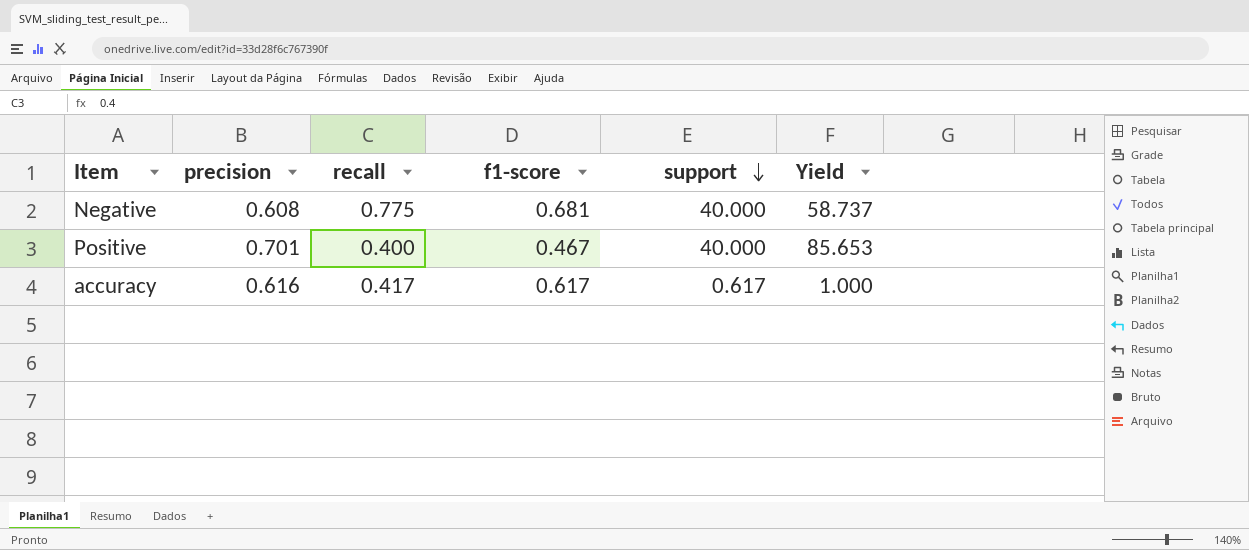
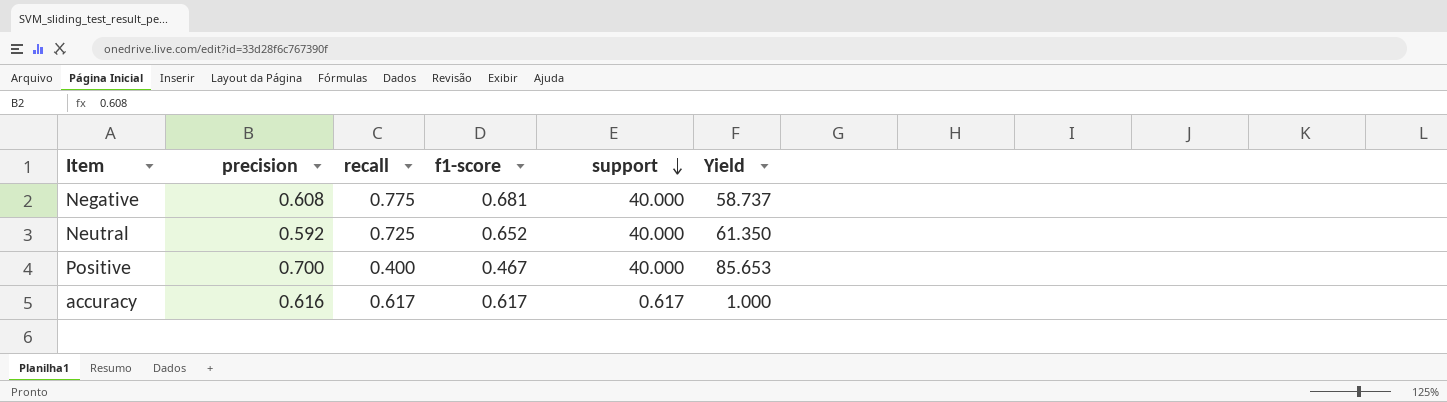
row Neutral: none -> 0.592 | 0.725 | 0.652 | 40.000 | 61.350
Positive | precision: 0.701 -> 0.700
accuracy | recall: 0.417 -> 0.617

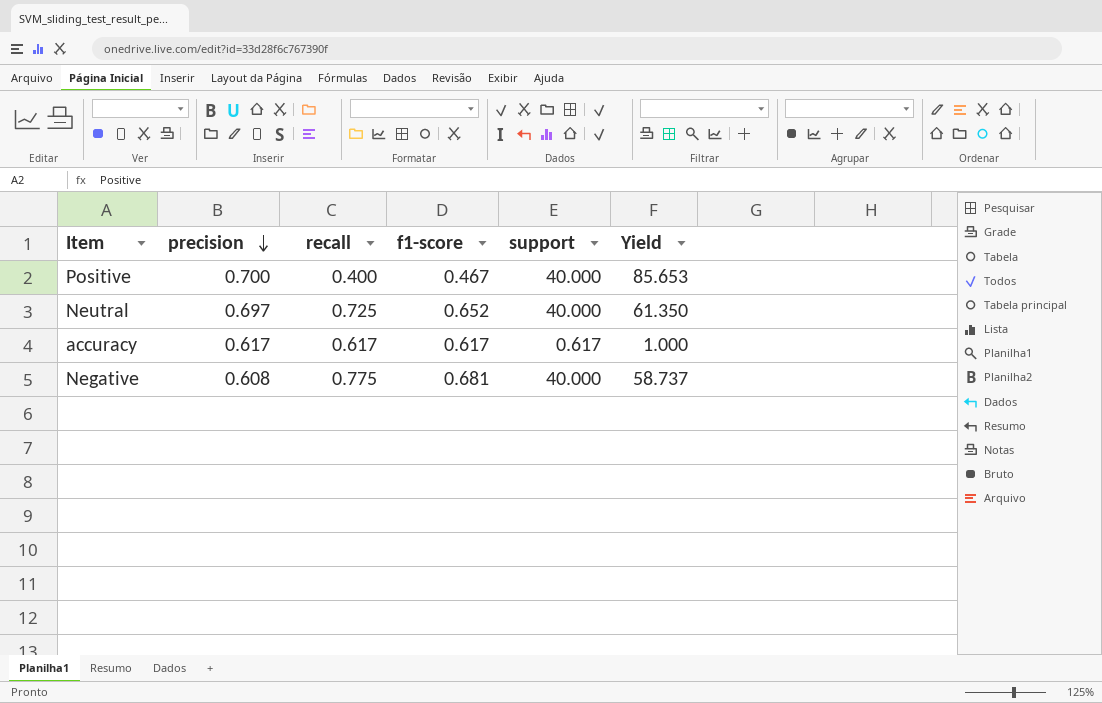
row order: support descending -> precision descending
Neutral | precision: 0.592 -> 0.697
accuracy | precision: 0.616 -> 0.617

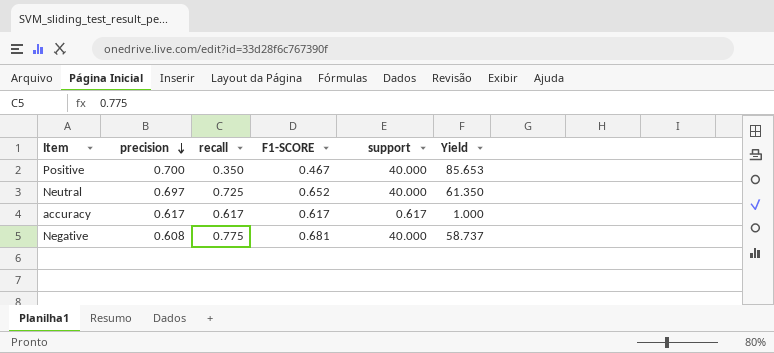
column name: f1-score -> F1-SCORE
Positive | recall: 0.400 -> 0.350

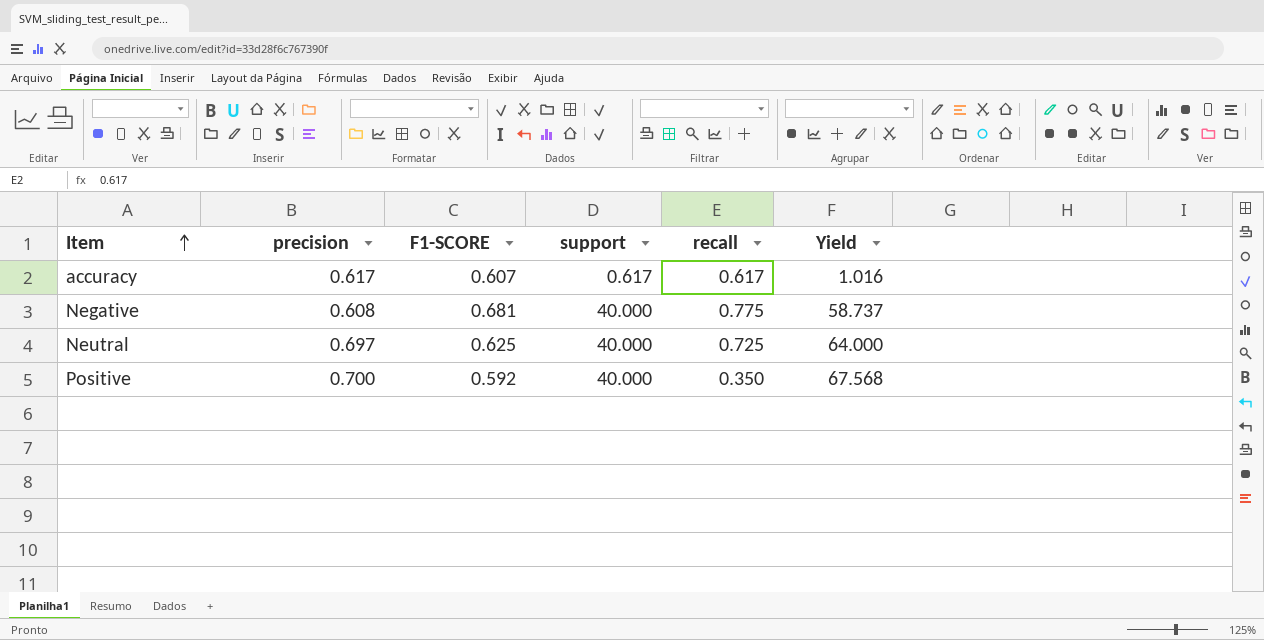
row order: precision descending -> Item ascending
column recall | position: 3 -> 5
accuracy | F1-SCORE: 0.617 -> 0.607
accuracy | Yield: 1.000 -> 1.016
Neutral | F1-SCORE: 0.652 -> 0.625
Neutral | Yield: 61.350 -> 64.000
Positive | F1-SCORE: 0.467 -> 0.592
Positive | Yield: 85.653 -> 67.568

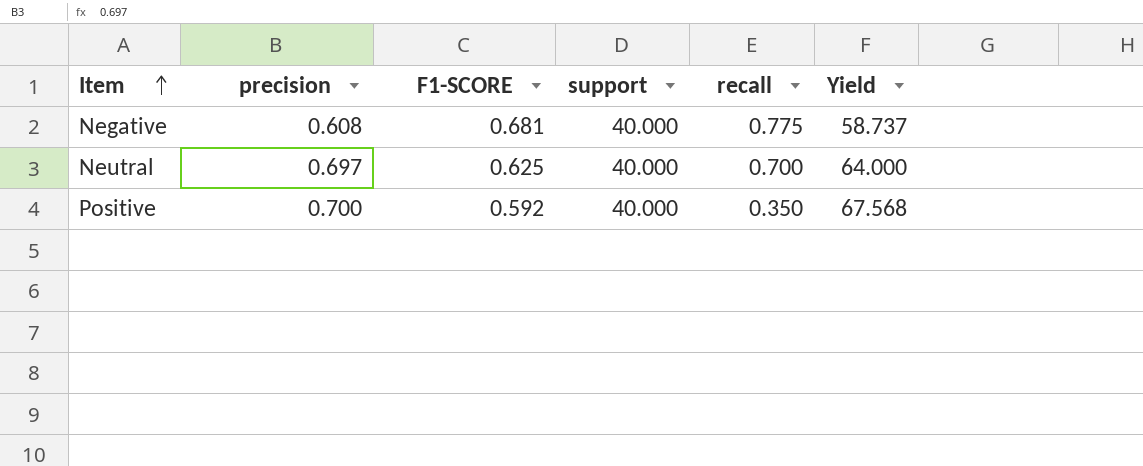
row accuracy: 0.617 | 0.607 | 0.617 | 0.617 | 1.016 -> none
Neutral | recall: 0.725 -> 0.700

